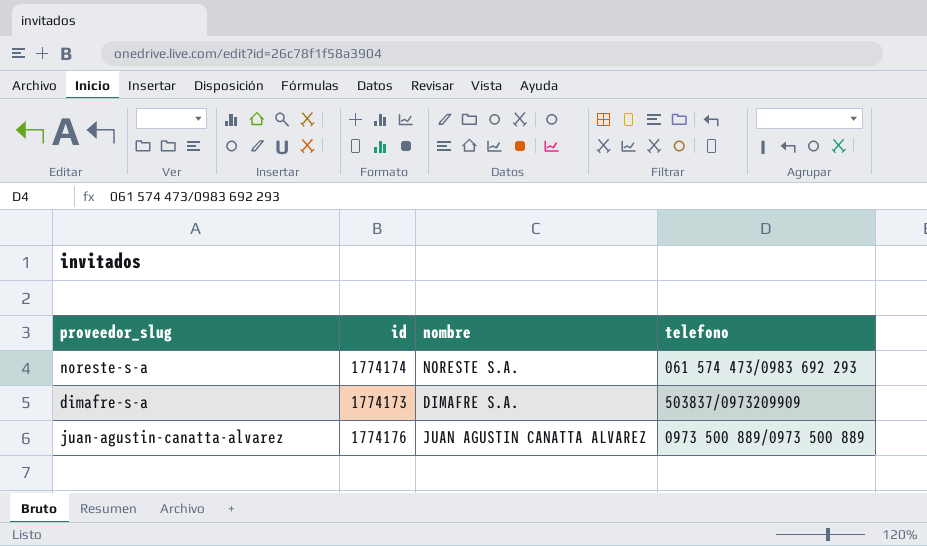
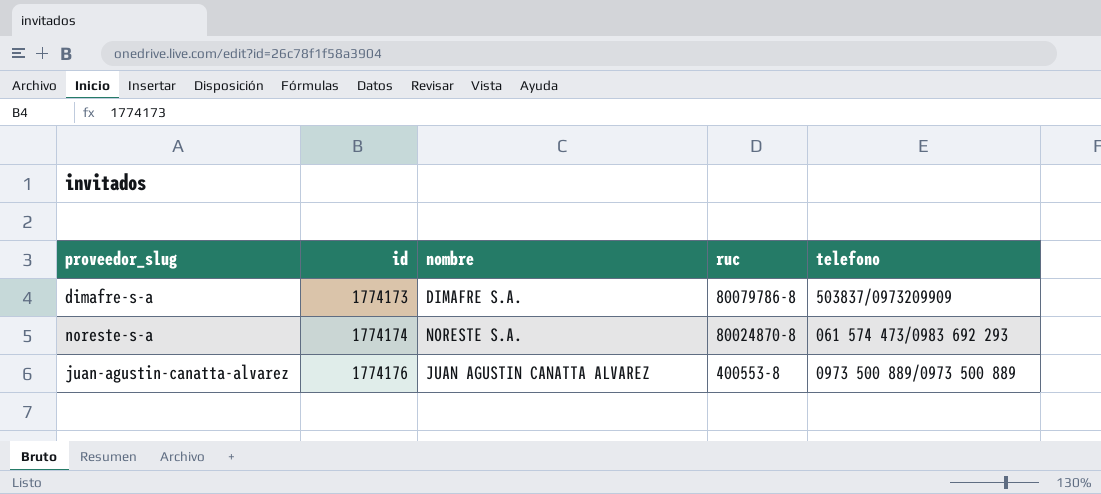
row order: none -> id ascending
column ruc | position: none -> 4

